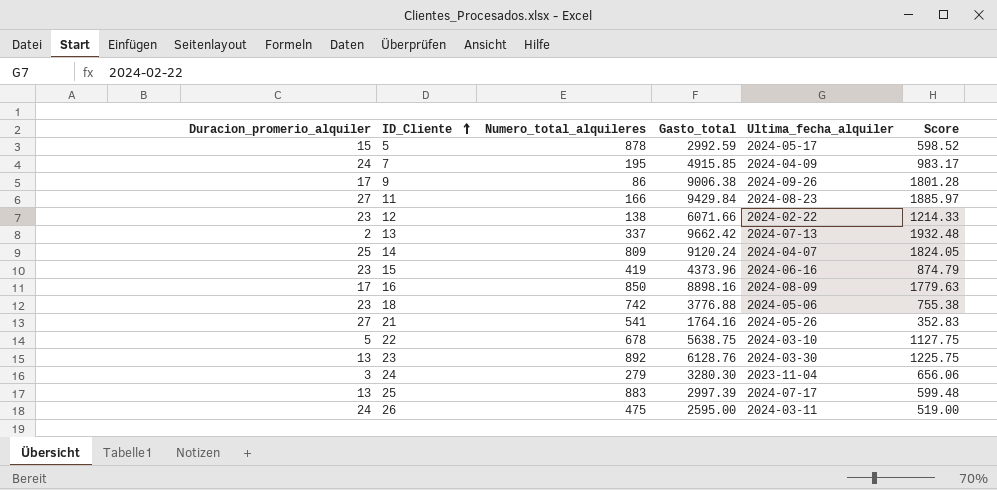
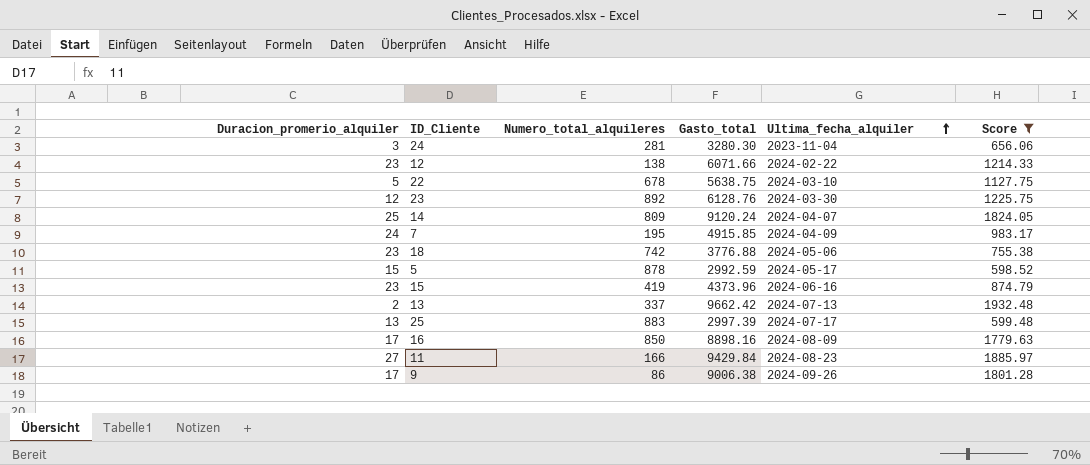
filter: none -> Score >= 598.52
row order: ID_Cliente ascending -> Ultima_fecha_alquiler ascending
24 | Numero_total_alquileres: 279 -> 281
23 | Duracion_promerio_alquiler: 13 -> 12

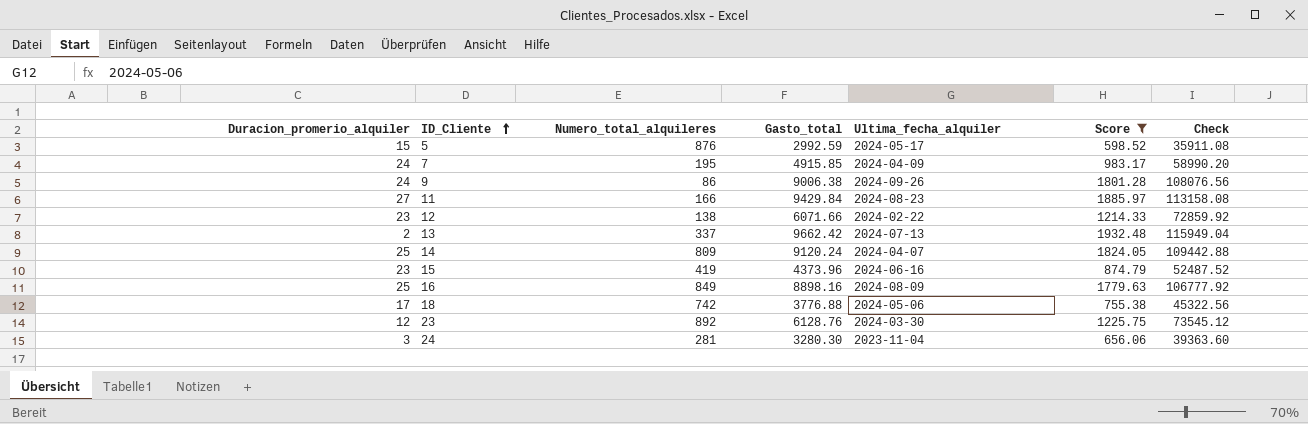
row order: Ultima_fecha_alquiler ascending -> ID_Cliente ascending
column Check | formula: none -> [Gasto_total] * 12
row 22: 5 | 678 | 5638.75 | 2024-03-10 | 1127.75 -> none
row 25: 13 | 883 | 2997.39 | 2024-07-17 | 599.48 -> none
5 | Numero_total_alquileres: 878 -> 876
9 | Duracion_promerio_alquiler: 17 -> 24
16 | Duracion_promerio_alquiler: 17 -> 25
16 | Numero_total_alquileres: 850 -> 849
18 | Duracion_promerio_alquiler: 23 -> 17

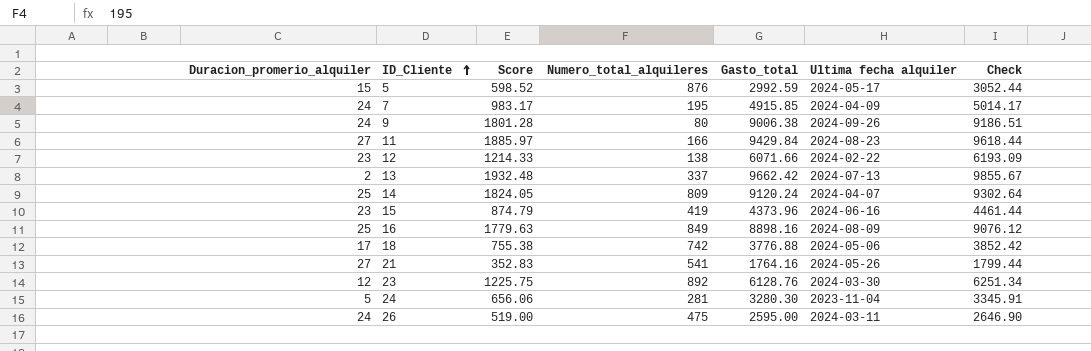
filter: Score >= 598.52 -> none
column Score | position: 6 -> 3
column name: Ultima_fecha_alquiler -> Ultima fecha alquiler
column Check | formula: [Gasto_total] * 12 -> [Gasto_total] * 1.02
9 | Numero_total_alquileres: 86 -> 80
24 | Duracion_promerio_alquiler: 3 -> 5

